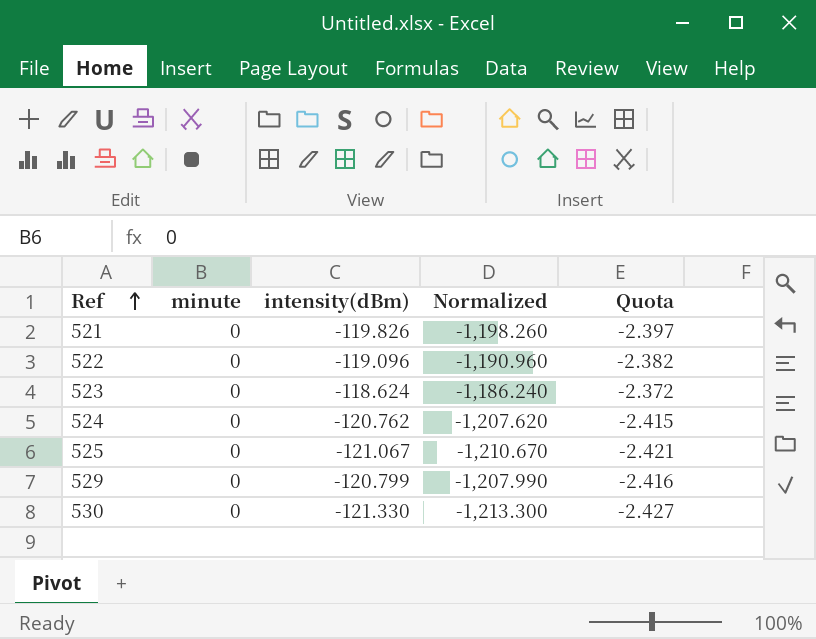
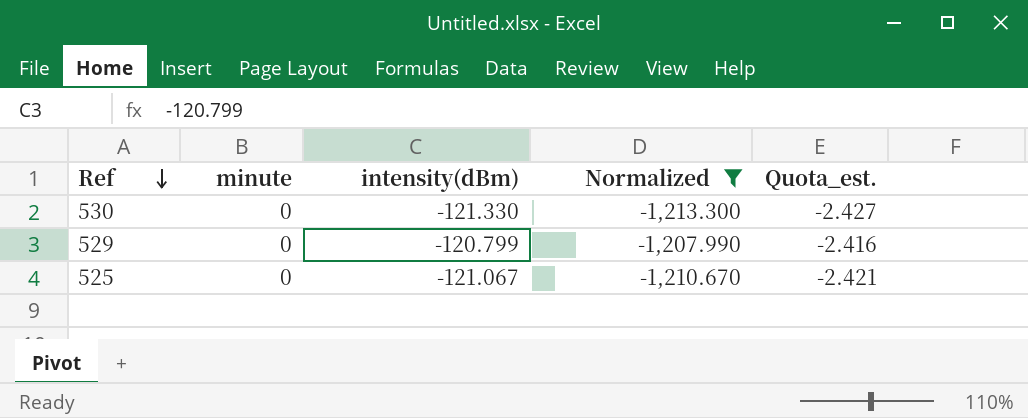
filter: none -> Normalized <= -1,207.990
row order: Ref ascending -> Ref descending
column name: Quota -> Quota_est.

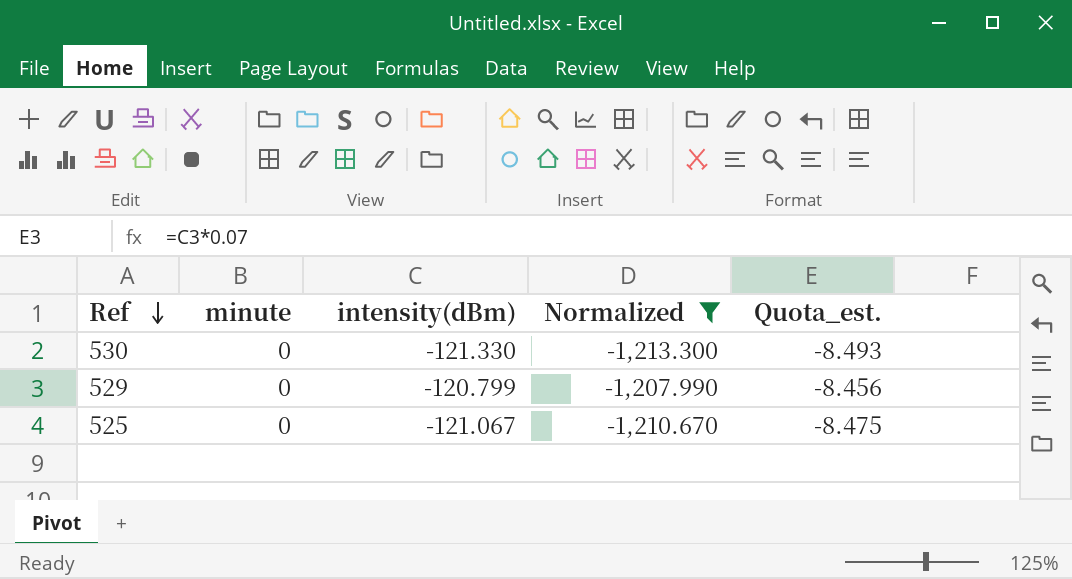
column Quota_est. | formula: [intensity(dBm)] * 0.02 -> [intensity(dBm)] * 0.07

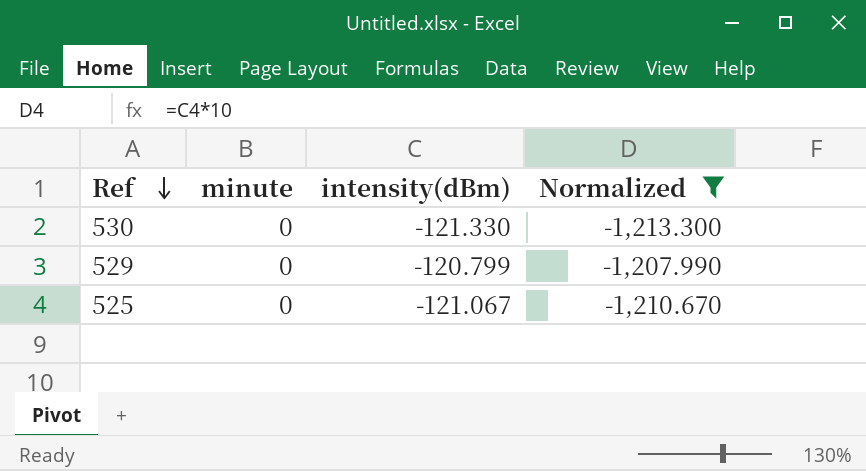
column Quota_est. | formula: [intensity(dBm)] * 0.07 -> none

